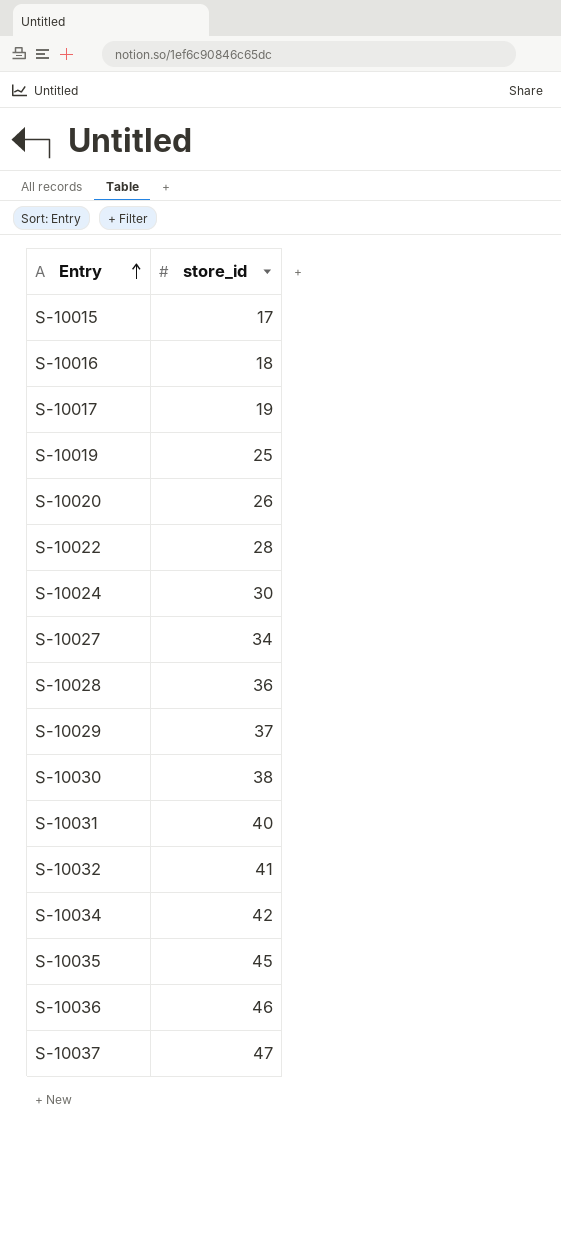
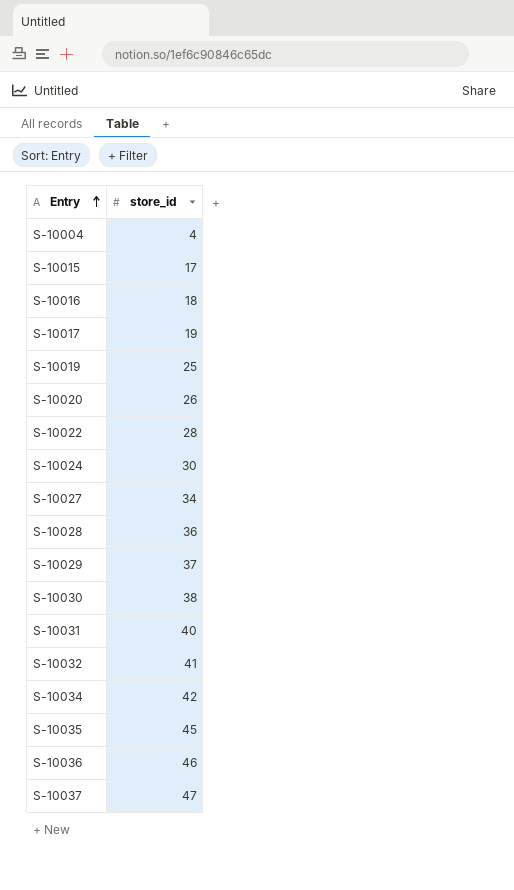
row S-10004: none -> 4

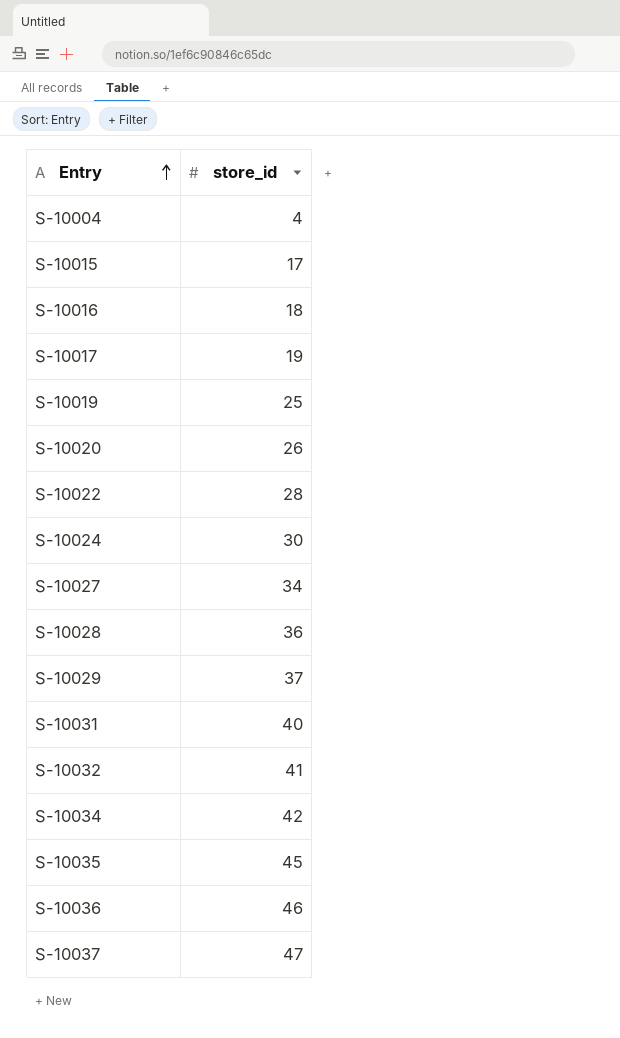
row S-10030: 38 -> none

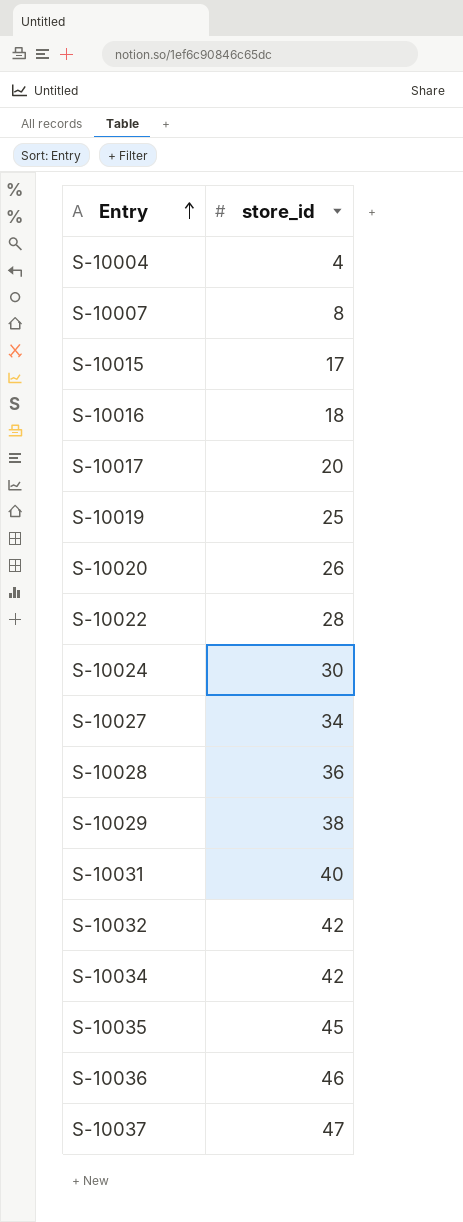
row S-10007: none -> 8
S-10017 | store_id: 19 -> 20
S-10029 | store_id: 37 -> 38
S-10032 | store_id: 41 -> 42

